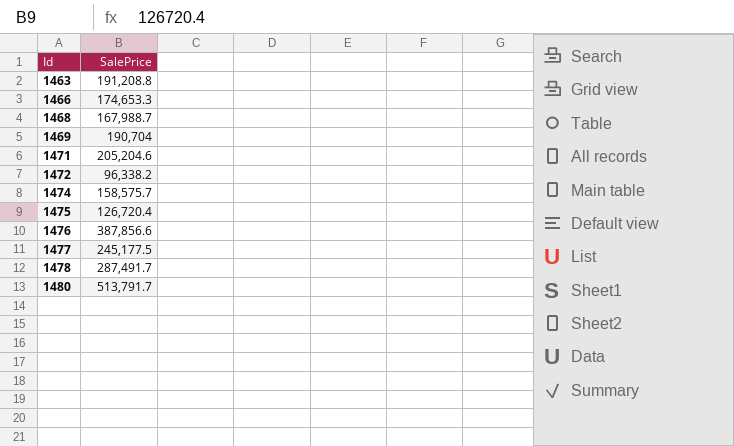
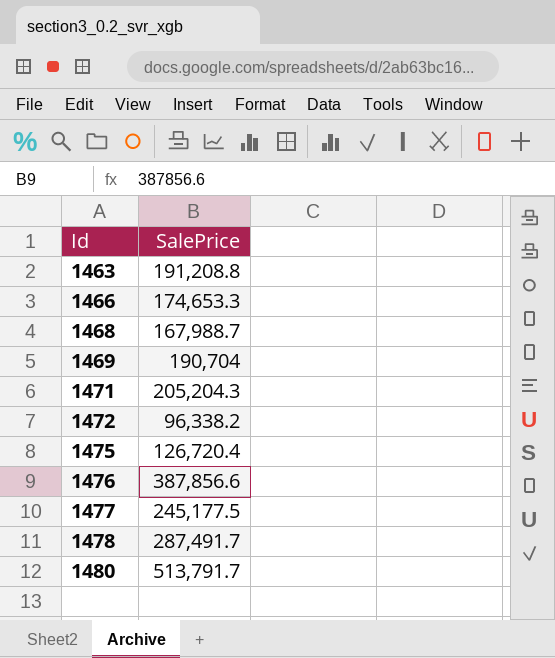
row 1474: 158,575.7 -> none
1471 | SalePrice: 205,204.6 -> 205,204.3

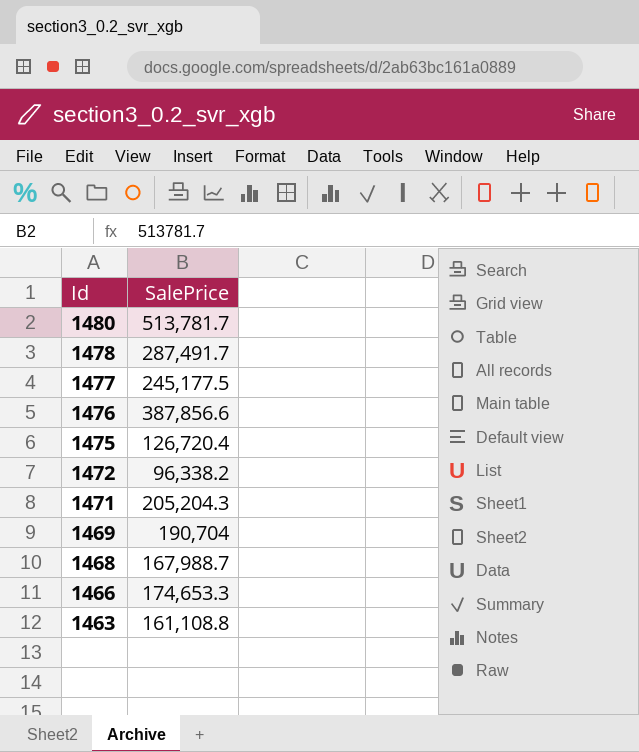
row order: Id ascending -> Id descending
1480 | SalePrice: 513,791.7 -> 513,781.7
1463 | SalePrice: 191,208.8 -> 161,108.8

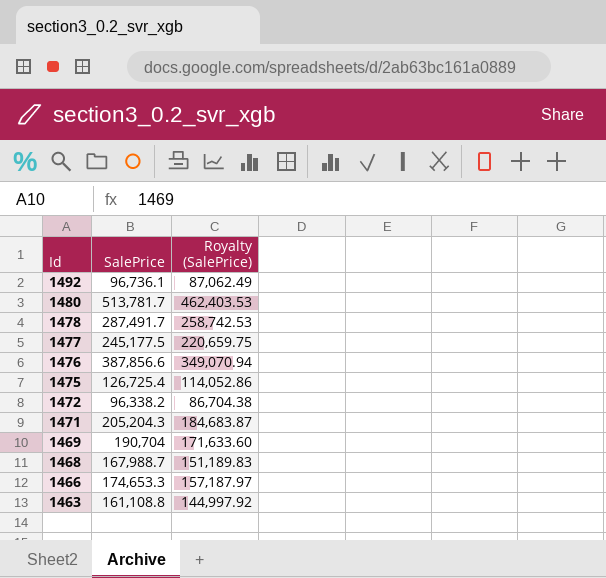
column Royalty (SalePrice) | formula: none -> [SalePrice] * 0.9
row 1492: none -> 96,736.1 | 87,062.49
1475 | SalePrice: 126,720.4 -> 126,725.4

